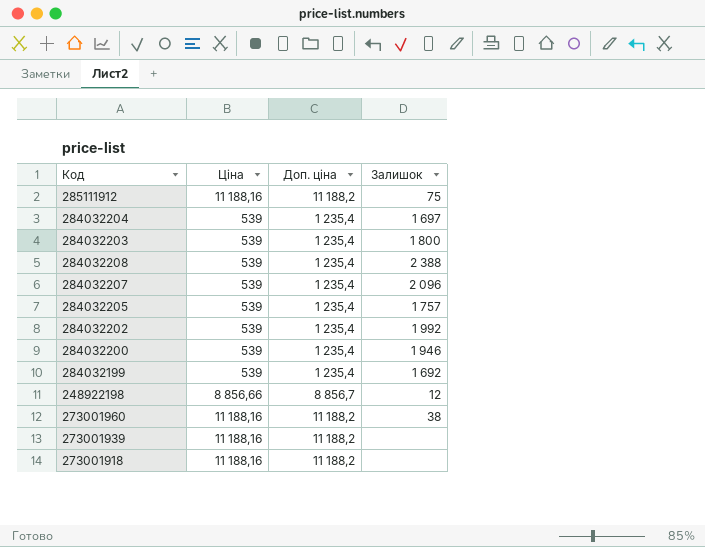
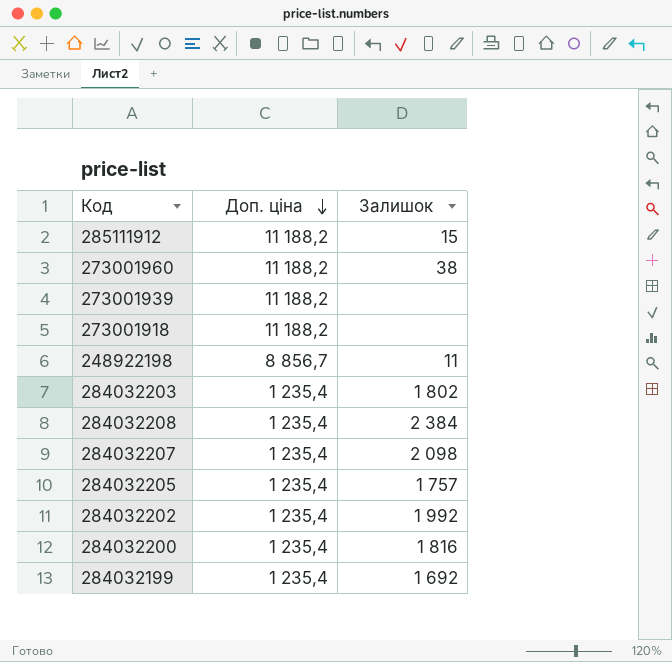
row order: none -> Доп. ціна descending
column Ціна | position: 2 -> none
row 284032204: 539 | 1 235,4 | 1 697 -> none
285111912 | Залишок: 75 -> 15
248922198 | Залишок: 12 -> 11
284032203 | Залишок: 1 800 -> 1 802
284032208 | Залишок: 2 388 -> 2 384
284032207 | Залишок: 2 096 -> 2 098
284032200 | Залишок: 1 946 -> 1 816

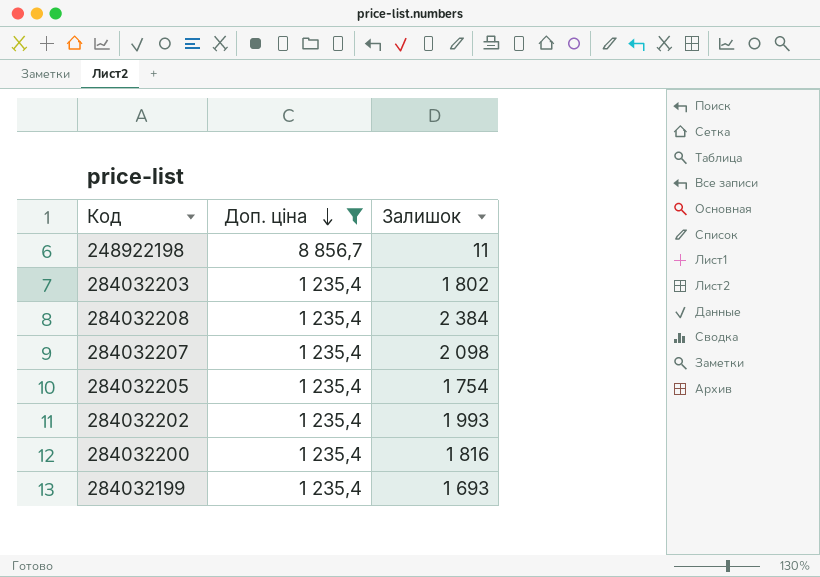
filter: none -> Доп. ціна != 11 188,2
284032205 | Залишок: 1 757 -> 1 754
284032202 | Залишок: 1 992 -> 1 993
284032199 | Залишок: 1 692 -> 1 693

